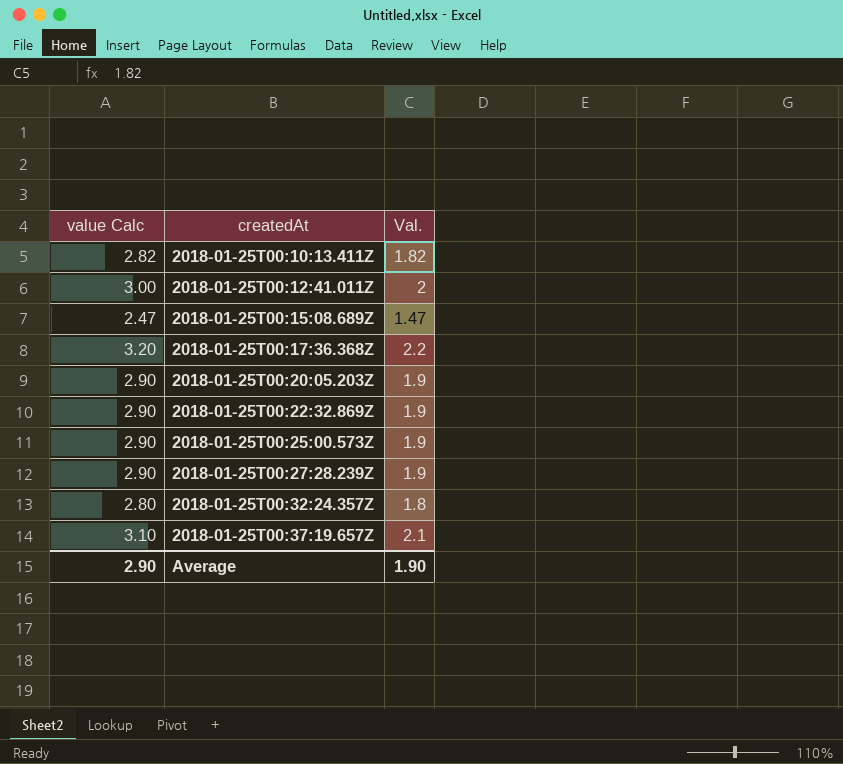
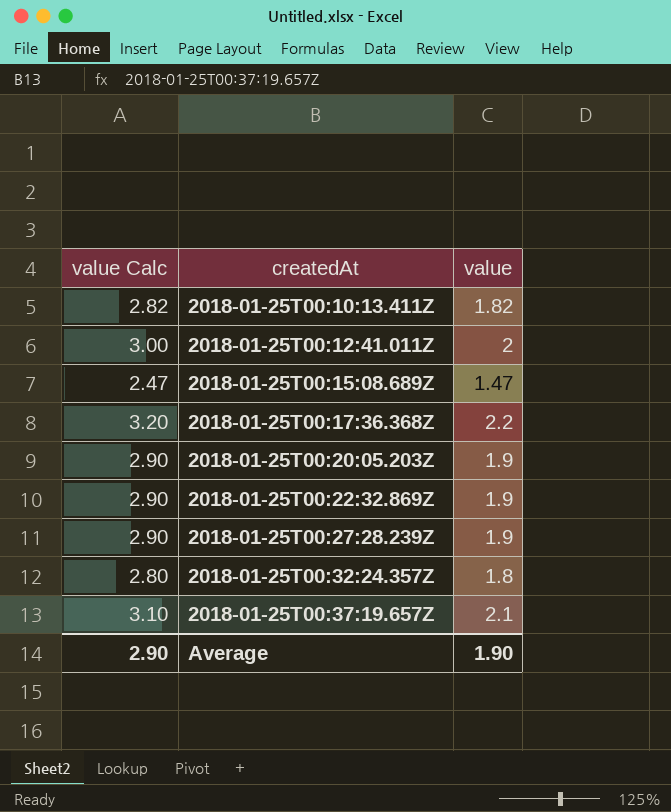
column name: Val. -> value
row 2018-01-25T00:25:00.573Z: 2.90 | 1.9 -> none

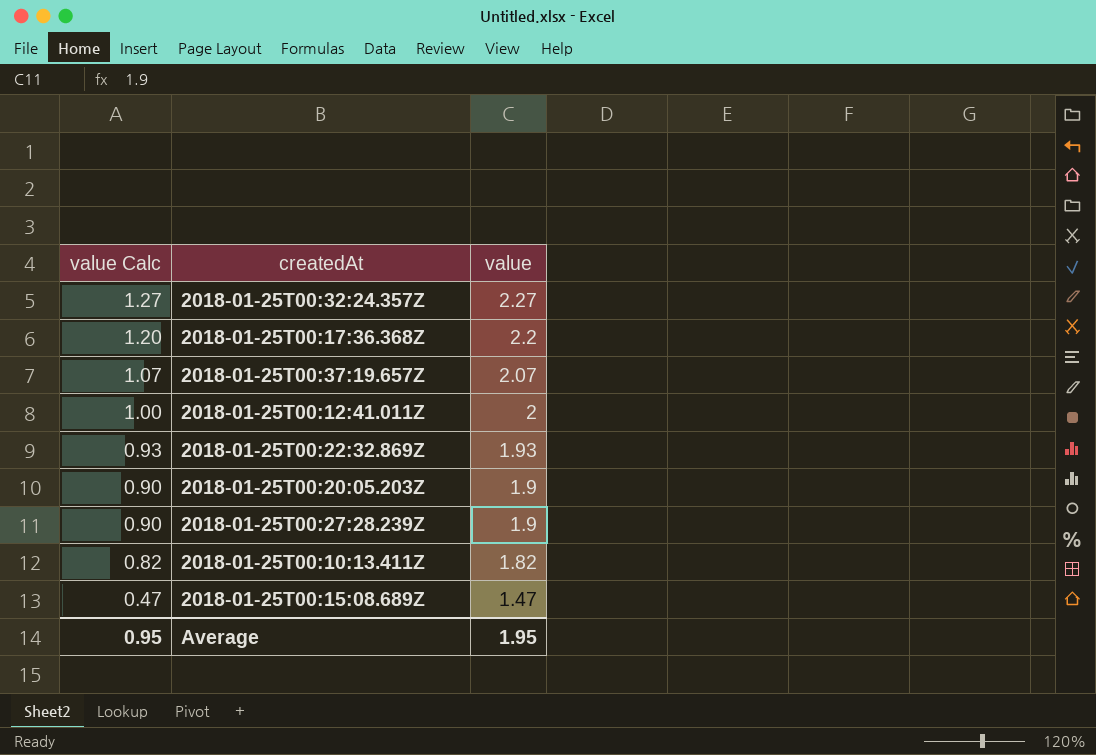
row order: createdAt ascending -> value Calc descending
column value Calc | formula: [value] + 1 -> [value] - 1
2018-01-25T00:32:24.357Z | value: 1.8 -> 2.27
2018-01-25T00:37:19.657Z | value: 2.1 -> 2.07
2018-01-25T00:22:32.869Z | value: 1.9 -> 1.93
Average | value Calc: 2.90 -> 0.95
Average | value: 1.90 -> 1.95

